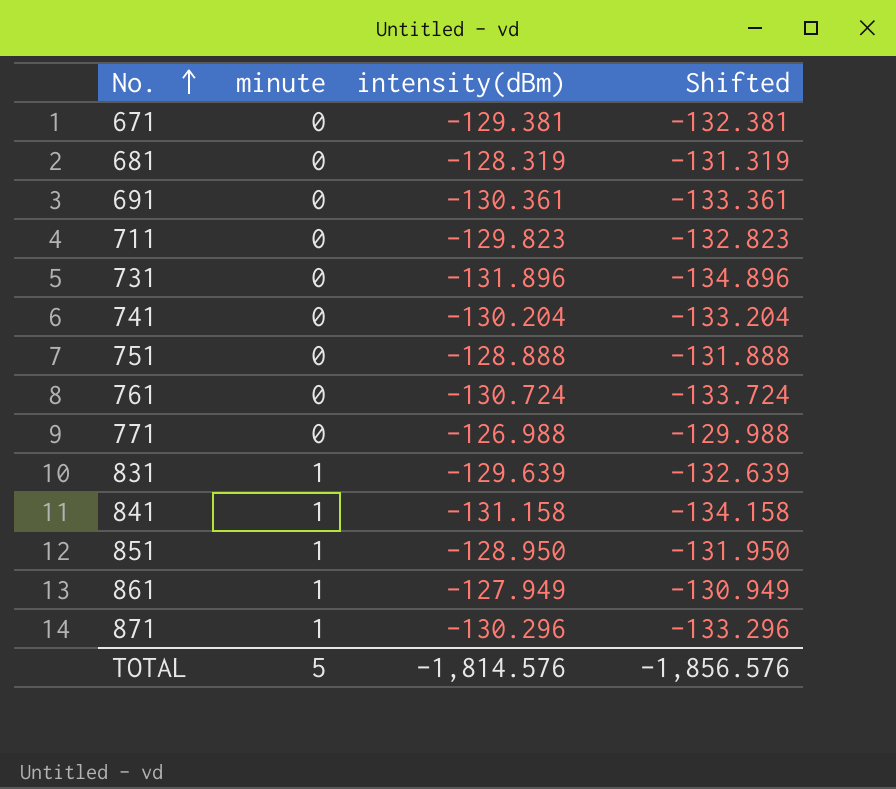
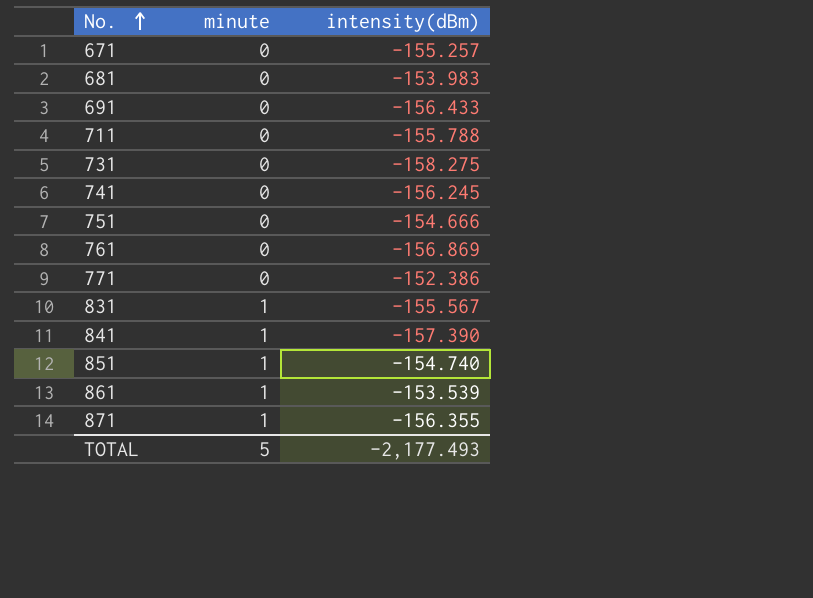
column Shifted | formula: [intensity(dBm)] - 3 -> none
671 | intensity(dBm): -129.381 -> -155.257
681 | intensity(dBm): -128.319 -> -153.983
691 | intensity(dBm): -130.361 -> -156.433
711 | intensity(dBm): -129.823 -> -155.788
731 | intensity(dBm): -131.896 -> -158.275
741 | intensity(dBm): -130.204 -> -156.245
751 | intensity(dBm): -128.888 -> -154.666
761 | intensity(dBm): -130.724 -> -156.869
771 | intensity(dBm): -126.988 -> -152.386
831 | intensity(dBm): -129.639 -> -155.567
841 | intensity(dBm): -131.158 -> -157.390
851 | intensity(dBm): -128.950 -> -154.740
861 | intensity(dBm): -127.949 -> -153.539
871 | intensity(dBm): -130.296 -> -156.355
TOTAL | intensity(dBm): -1,814.576 -> -2,177.493

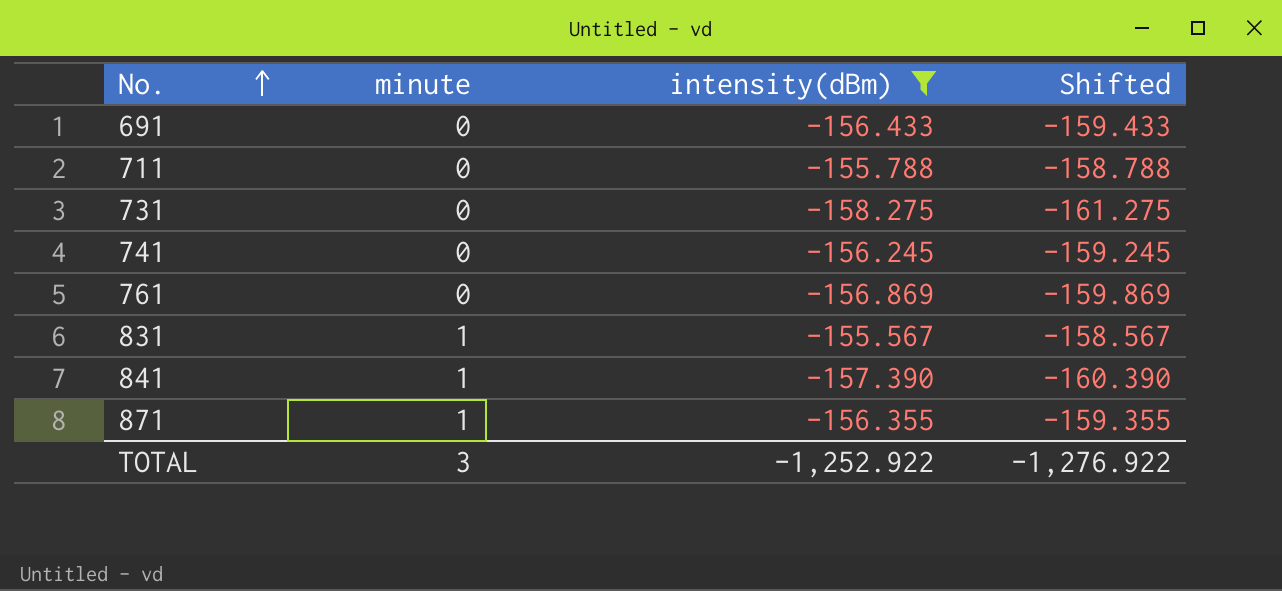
filter: none -> intensity(dBm) <= -155.567
column Shifted | formula: none -> [intensity(dBm)] - 3
TOTAL | minute: 5 -> 3
TOTAL | intensity(dBm): -2,177.493 -> -1,252.922

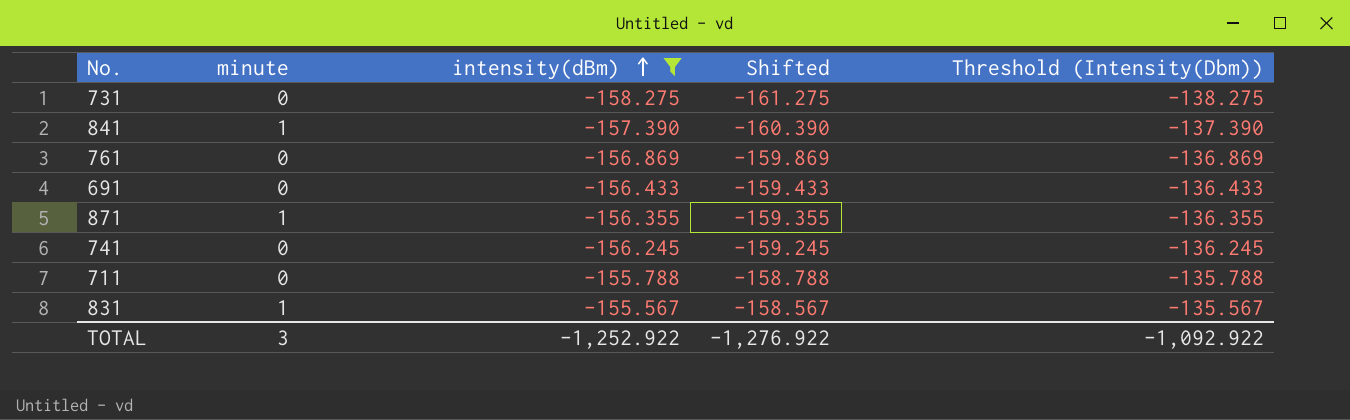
row order: No. ascending -> intensity(dBm) ascending
column Threshold (Intensity(Dbm)) | formula: none -> [intensity(dBm)] + 20

